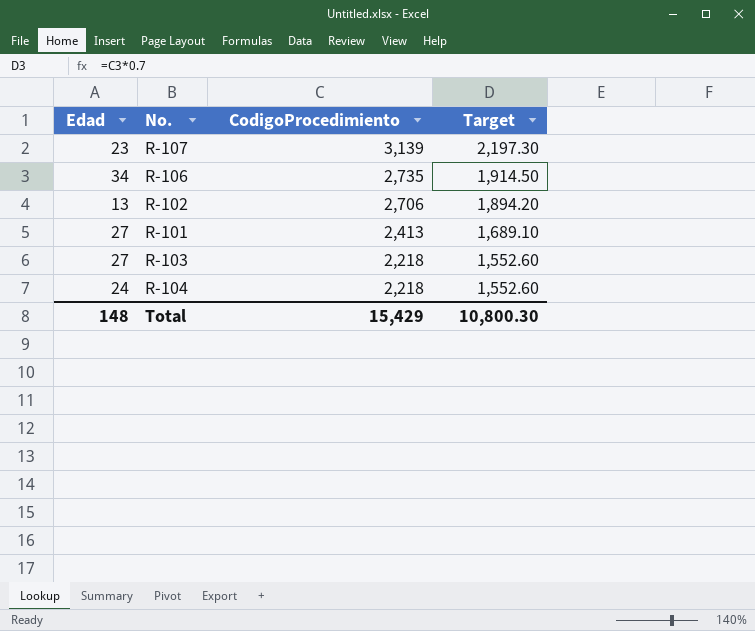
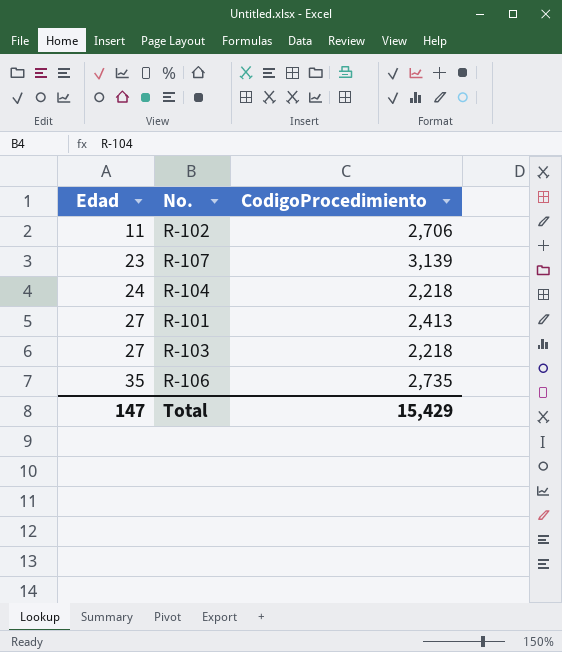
row order: CodigoProcedimiento descending -> Edad ascending
column Target | formula: [CodigoProcedimiento] * 0.7 -> none
R-102 | Edad: 13 -> 11
R-106 | Edad: 34 -> 35
Total | Edad: 148 -> 147

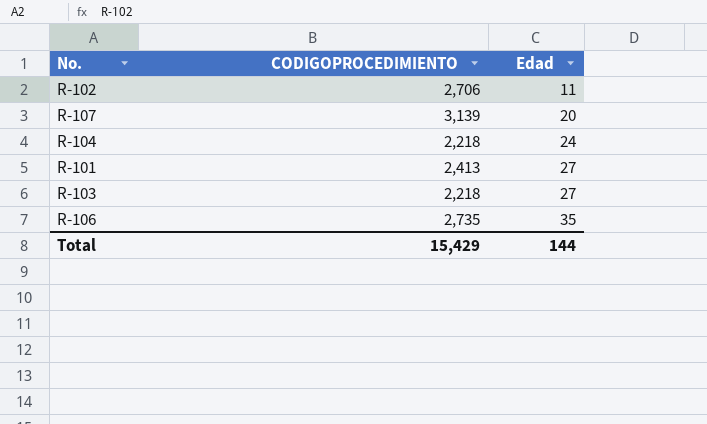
column name: CodigoProcedimiento -> CODIGOPROCEDIMIENTO
column Edad | position: 1 -> 3
R-107 | Edad: 23 -> 20
Total | Edad: 147 -> 144

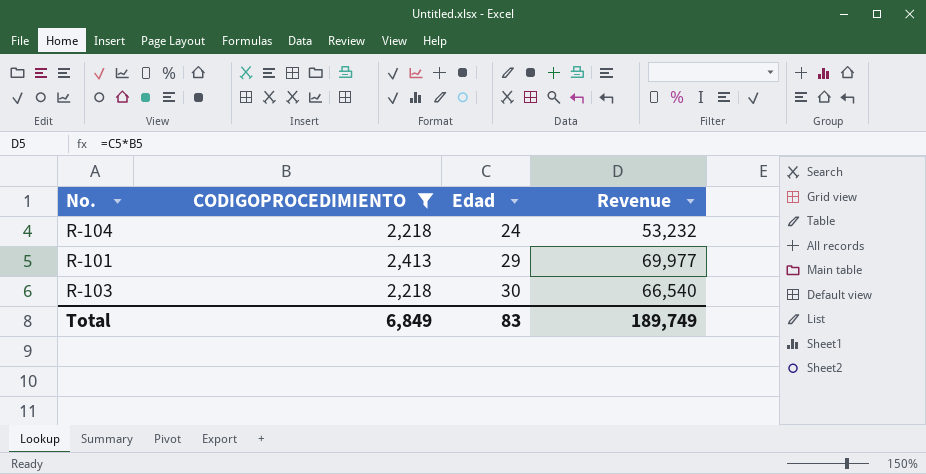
filter: none -> CODIGOPROCEDIMIENTO <= 2,413
column Revenue | formula: none -> [CODIGOPROCEDIMIENTO] * [Edad]
R-101 | Edad: 27 -> 29
R-103 | Edad: 27 -> 30
Total | CODIGOPROCEDIMIENTO: 15,429 -> 6,849
Total | Edad: 144 -> 83

